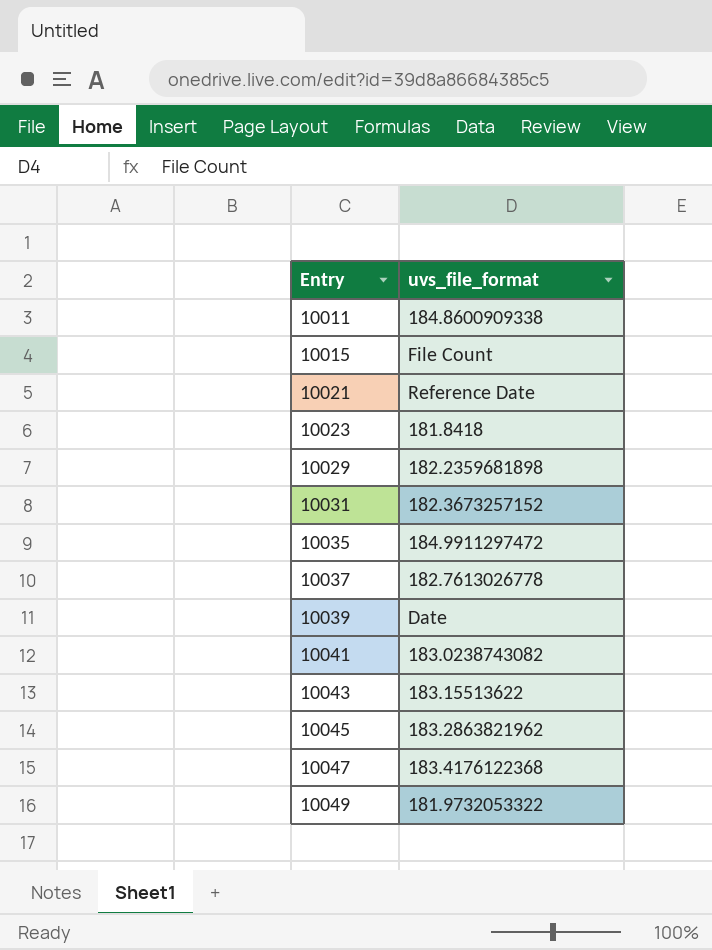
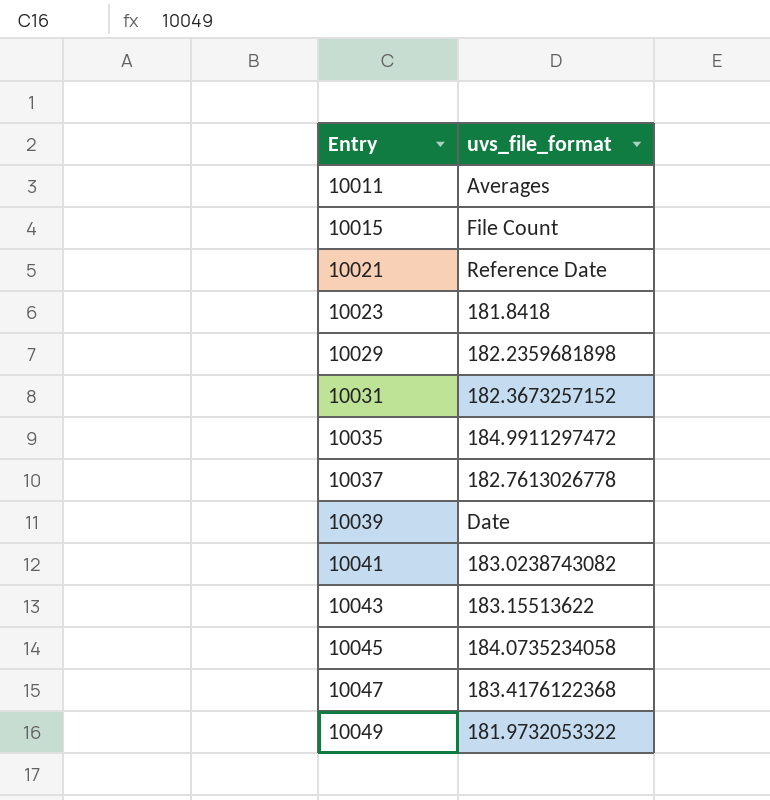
10011 | uvs_file_format: 184.8600909338 -> Averages
10045 | uvs_file_format: 183.2863821962 -> 184.0735234058

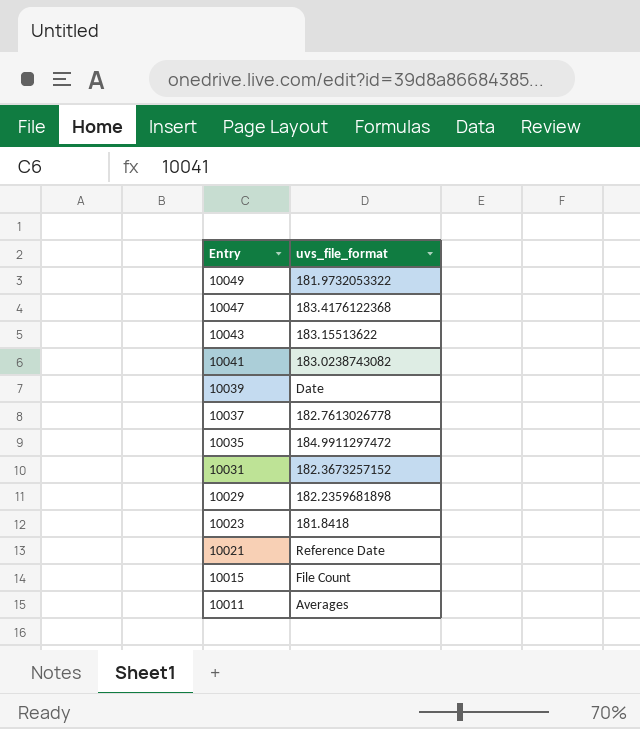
row order: Entry ascending -> Entry descending
row 10045: 184.0735234058 -> none

